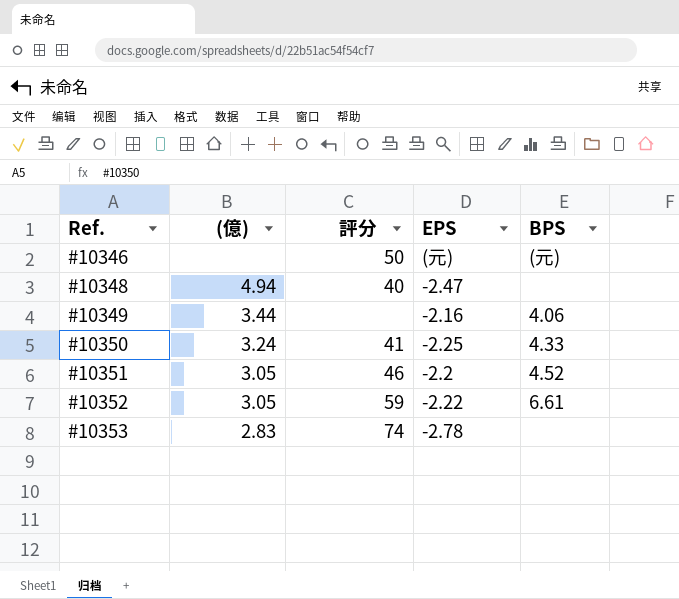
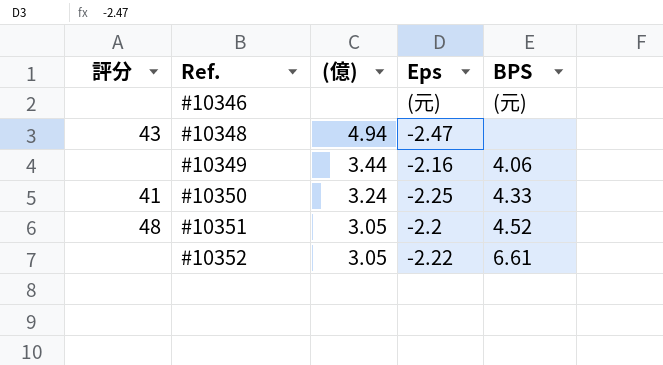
column 評分 | position: 3 -> 1
column name: EPS -> Eps
row #10353: 2.83 | 74 | -2.78 | none -> none
#10346 | 評分: 50 -> none
#10348 | 評分: 40 -> 43
#10351 | 評分: 46 -> 48
#10352 | 評分: 59 -> none

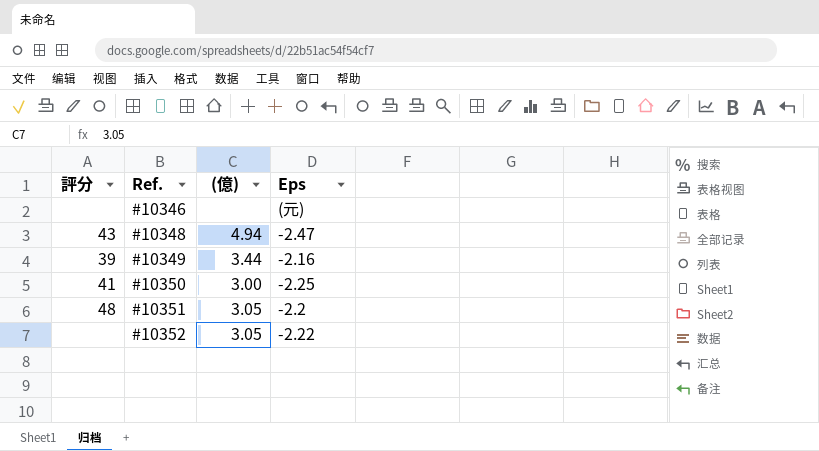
column BPS | position: 5 -> none
#10349 | 評分: none -> 39
#10350 | (億): 3.24 -> 3.00

